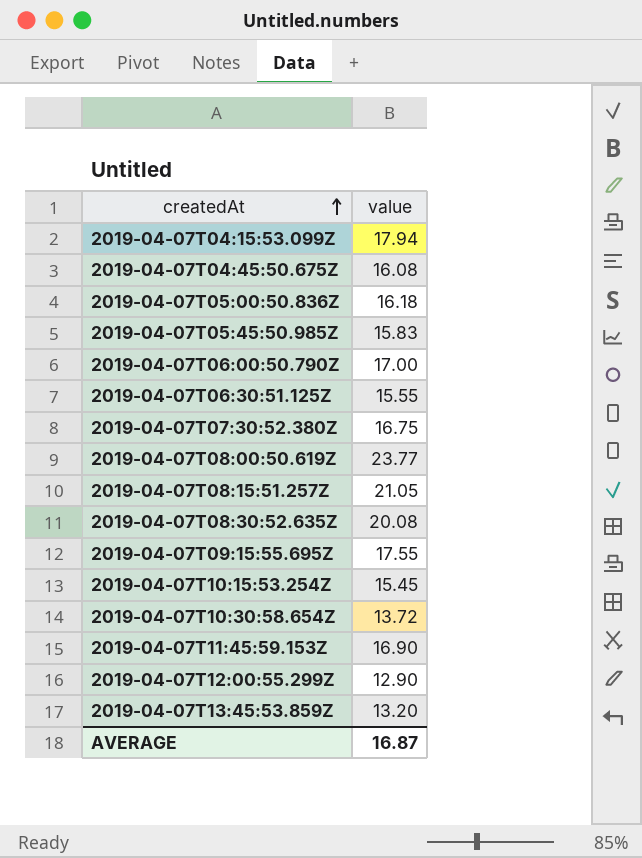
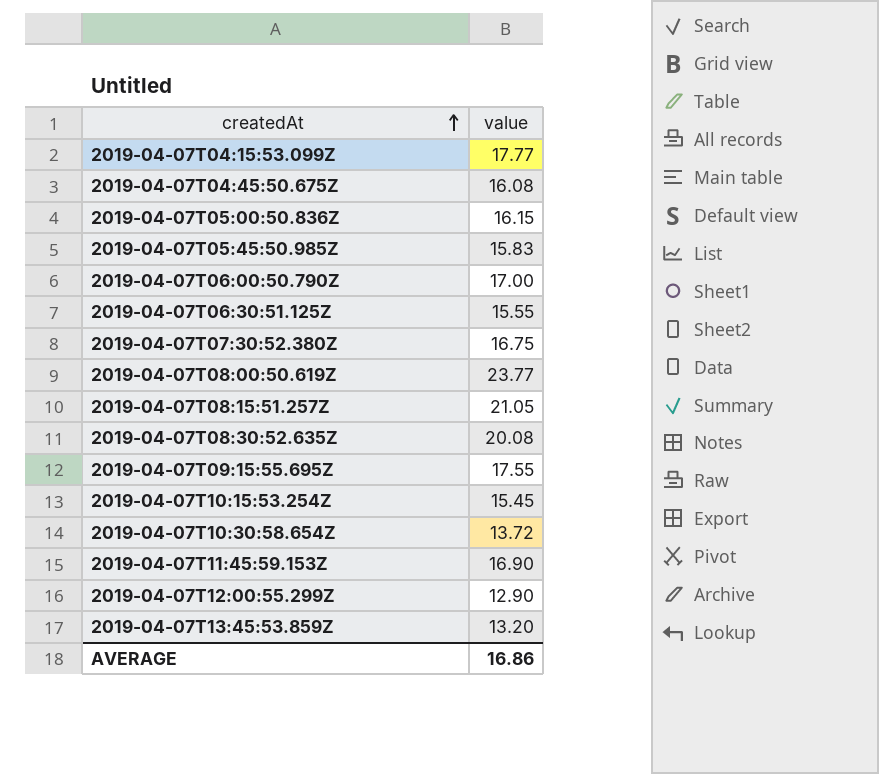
2019-04-07T04:15:53.099Z | value: 17.94 -> 17.77
2019-04-07T05:00:50.836Z | value: 16.18 -> 16.15
AVERAGE | value: 16.87 -> 16.86

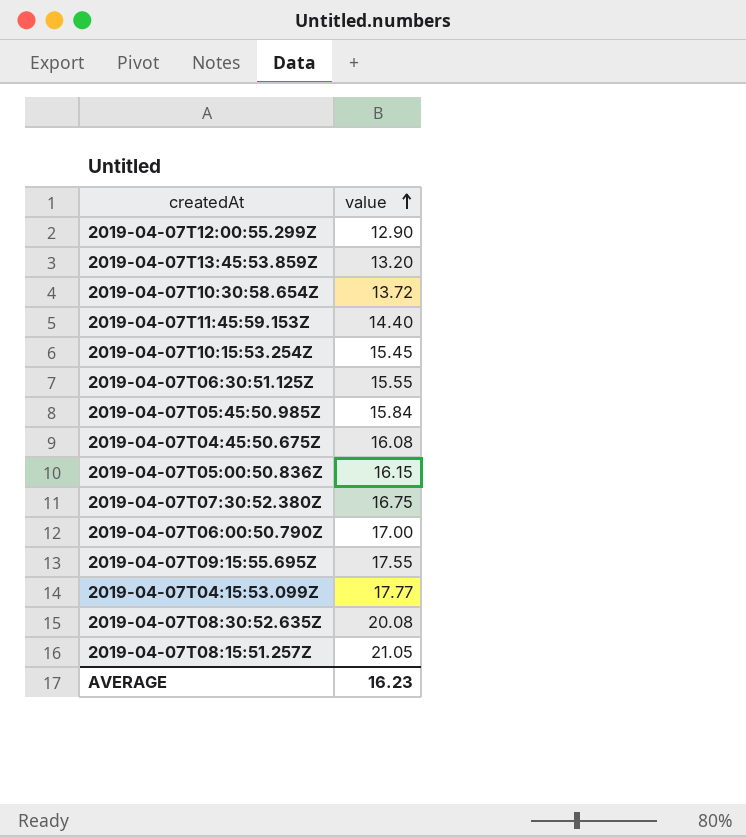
row order: createdAt ascending -> value ascending
row 2019-04-07T08:00:50.619Z: 23.77 -> none
2019-04-07T11:45:59.153Z | value: 16.90 -> 14.40
2019-04-07T05:45:50.985Z | value: 15.83 -> 15.84
AVERAGE | value: 16.86 -> 16.23

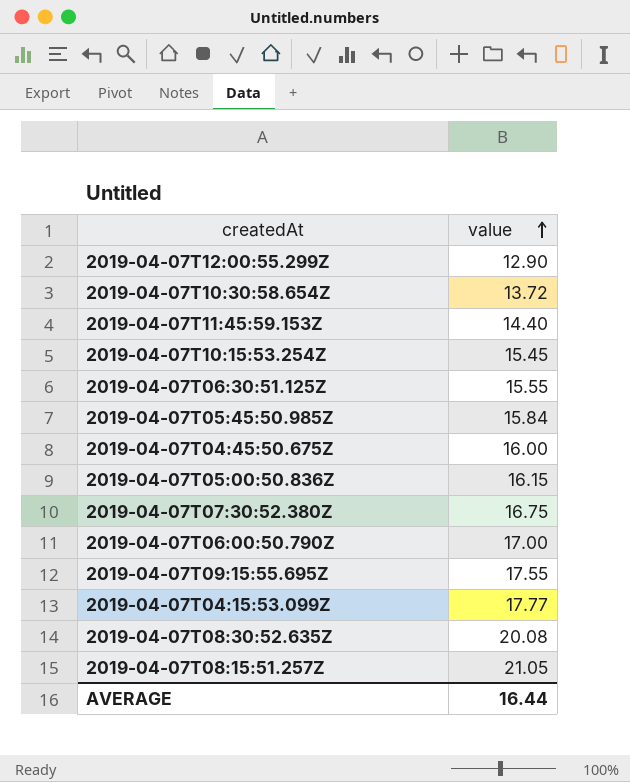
row 2019-04-07T13:45:53.859Z: 13.20 -> none
2019-04-07T04:45:50.675Z | value: 16.08 -> 16.00
AVERAGE | value: 16.23 -> 16.44

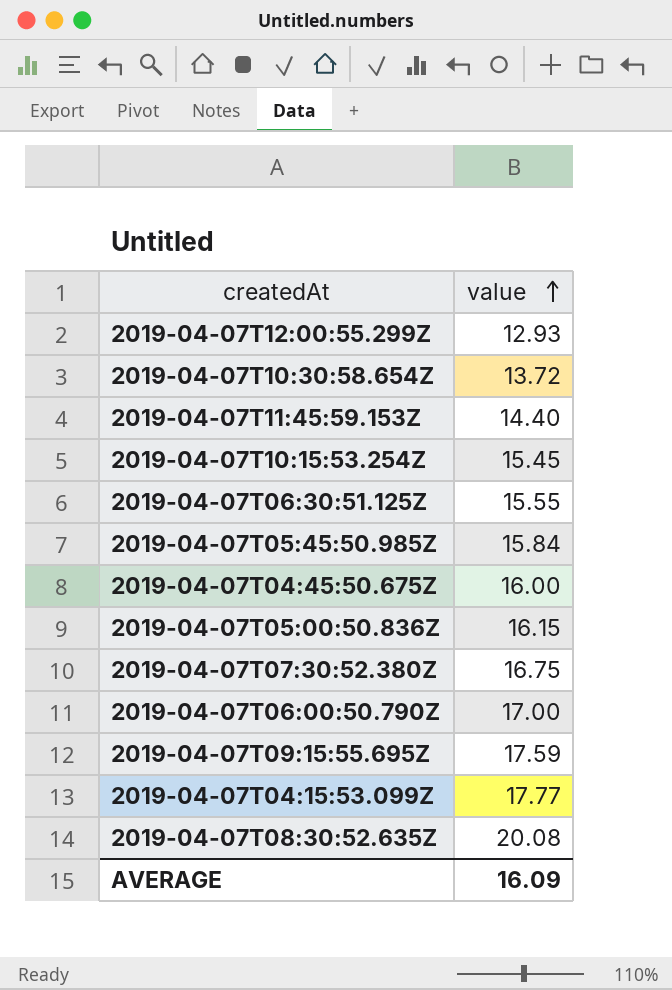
row 2019-04-07T08:15:51.257Z: 21.05 -> none
2019-04-07T12:00:55.299Z | value: 12.90 -> 12.93
2019-04-07T09:15:55.695Z | value: 17.55 -> 17.59
AVERAGE | value: 16.44 -> 16.09

